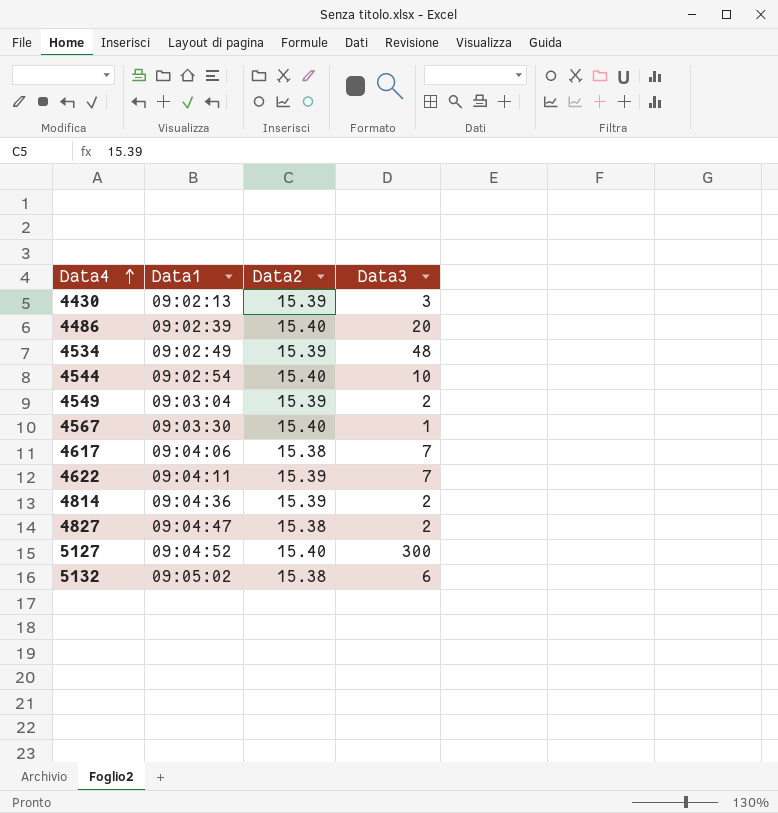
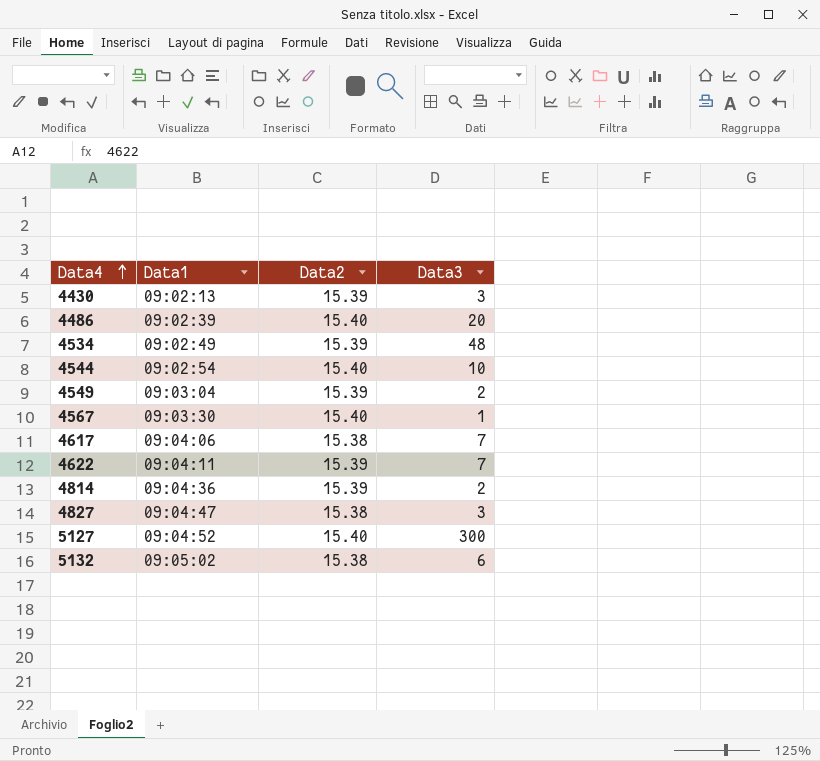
4827 | Data3: 2 -> 3

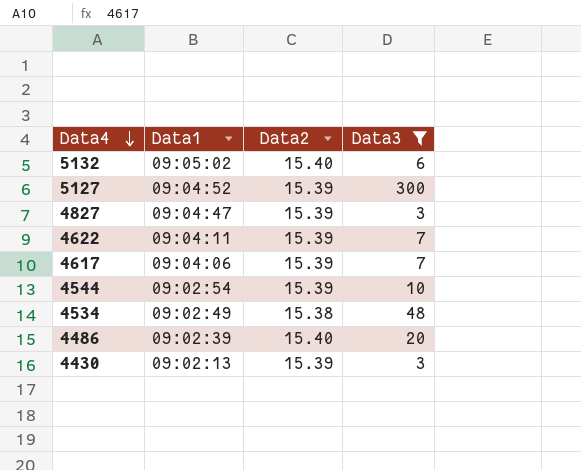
filter: none -> Data3 >= 3
row order: Data4 ascending -> Data4 descending
5132 | Data2: 15.38 -> 15.40
5127 | Data2: 15.40 -> 15.39
4827 | Data2: 15.38 -> 15.39
4617 | Data2: 15.38 -> 15.39
4544 | Data2: 15.40 -> 15.39
4534 | Data2: 15.39 -> 15.38

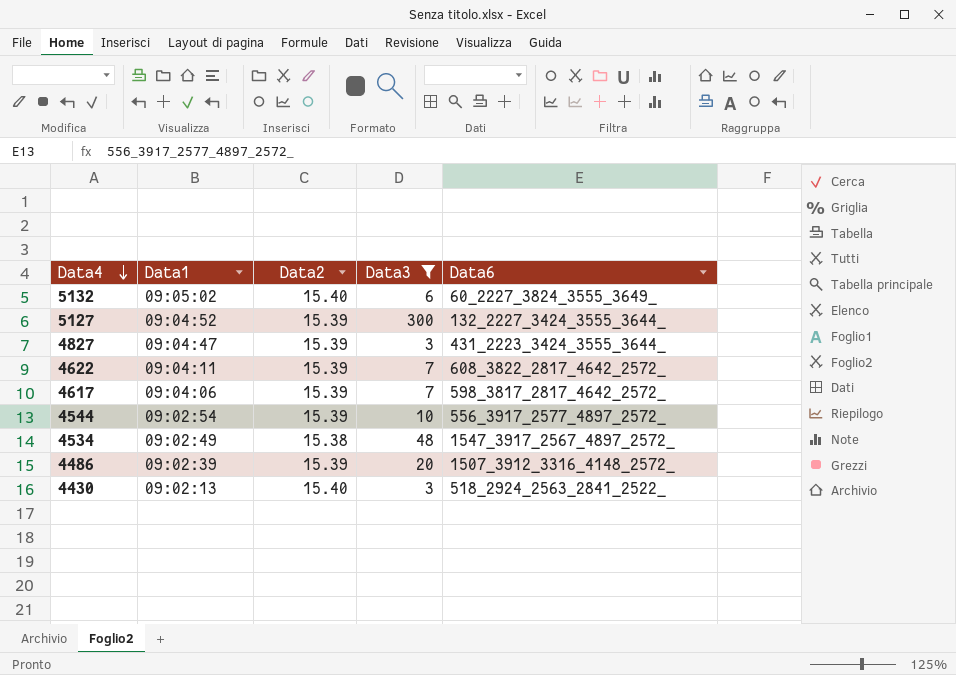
column Data6 | position: none -> 5
4486 | Data2: 15.40 -> 15.39
4430 | Data2: 15.39 -> 15.40

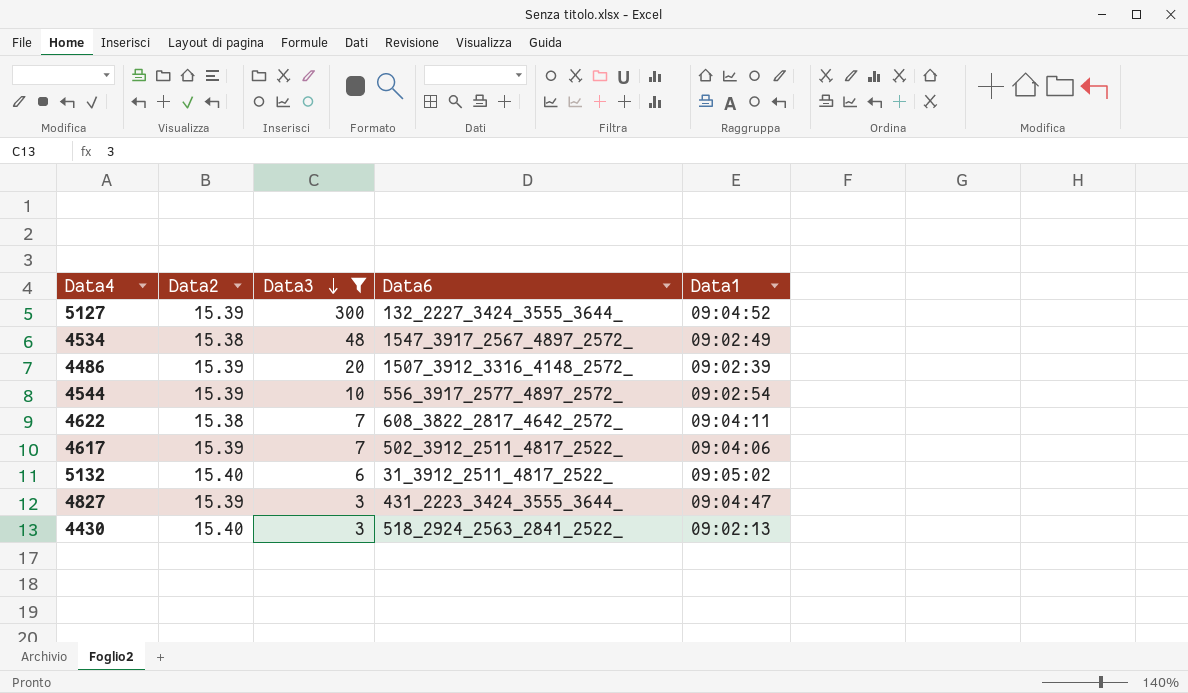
row order: Data4 descending -> Data3 descending
column Data1 | position: 2 -> 5
4622 | Data2: 15.39 -> 15.38
4617 | Data6: 598_3817_2817_4642_2572_ -> 502_3912_2511_4817_2522_
5132 | Data6: 60_2227_3824_3555_3649_ -> 31_3912_2511_4817_2522_

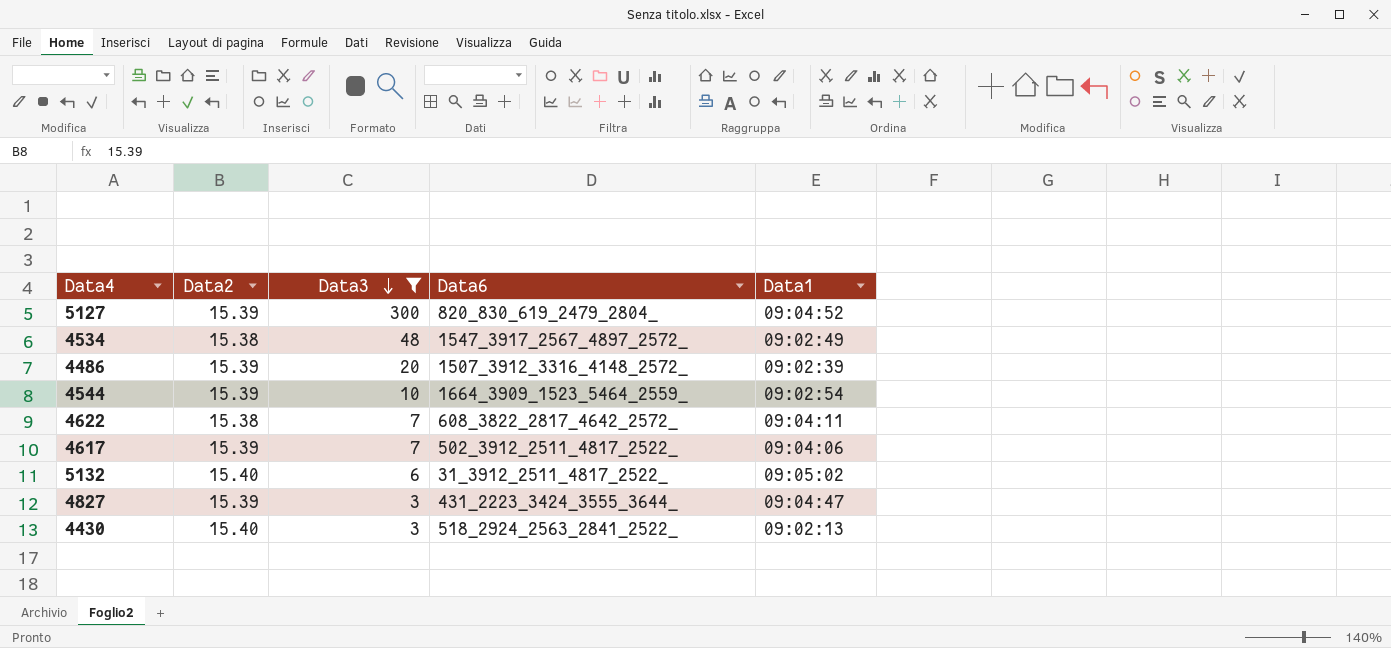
5127 | Data6: 132_2227_3424_3555_3644_ -> 820_830_619_2479_2804_
4544 | Data6: 556_3917_2577_4897_2572_ -> 1664_3909_1523_5464_2559_

